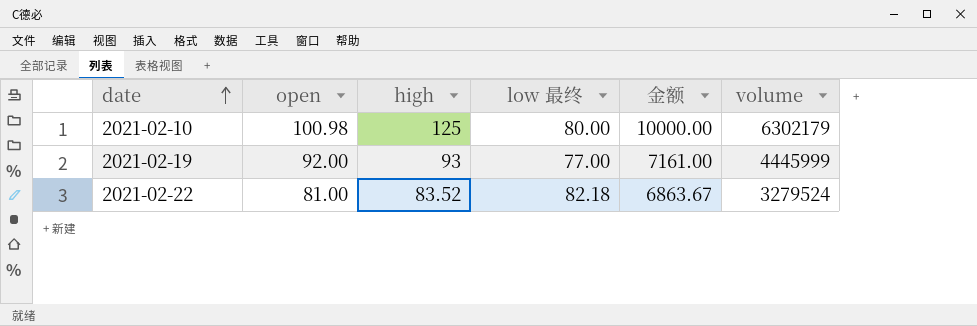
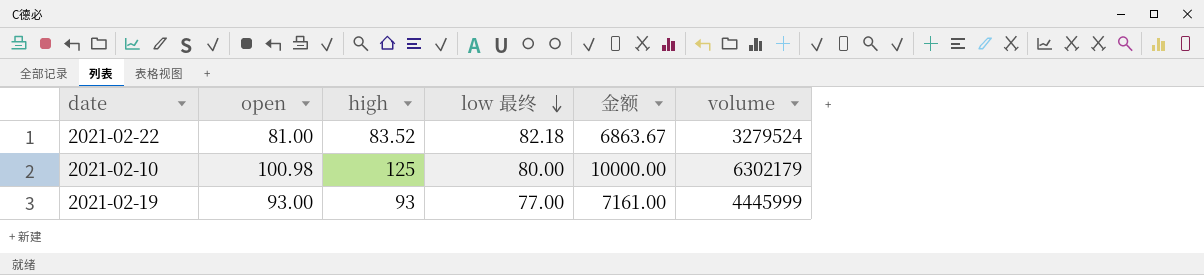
row order: date ascending -> low 最终 descending
2021-02-19 | open: 92.00 -> 93.00

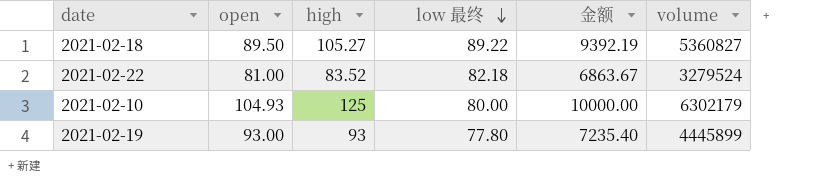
row 2021-02-18: none -> 89.50 | 105.27 | 89.22 | 9392.19 | 5360827
2021-02-10 | open: 100.98 -> 104.93
2021-02-19 | low 最终: 77.00 -> 77.80
2021-02-19 | 金额: 7161.00 -> 7235.40
2021-02-19 | volume: 4445999 -> 4445899

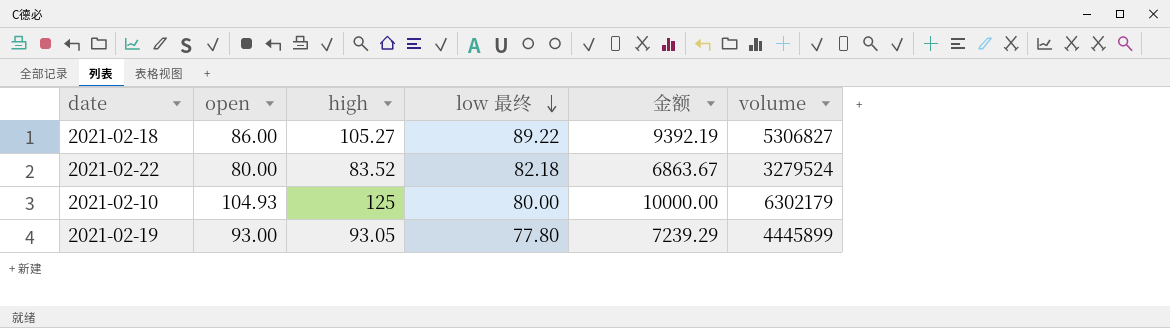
2021-02-18 | open: 89.50 -> 86.00
2021-02-18 | volume: 5360827 -> 5306827
2021-02-22 | open: 81.00 -> 80.00
2021-02-19 | high: 93 -> 93.05
2021-02-19 | 金额: 7235.40 -> 7239.29

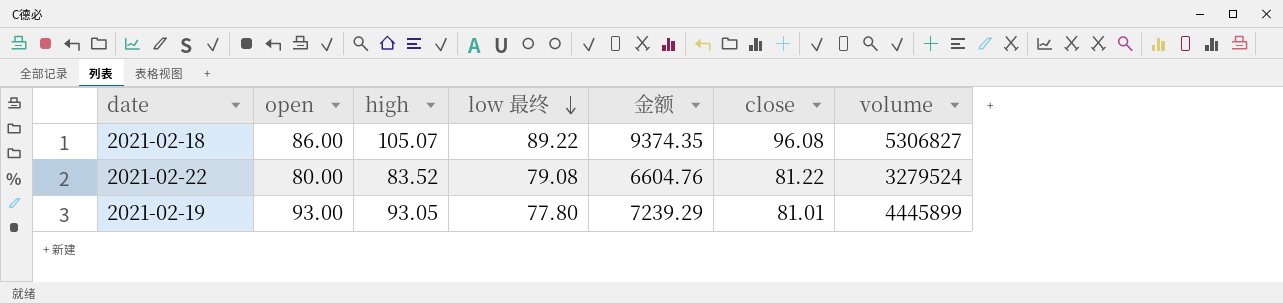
column close | position: none -> 6
row 2021-02-10: 104.93 | 125 | 80.00 | 10000.00 | 6302179 -> none
2021-02-18 | high: 105.27 -> 105.07
2021-02-18 | 金额: 9392.19 -> 9374.35
2021-02-22 | low 最终: 82.18 -> 79.08
2021-02-22 | 金额: 6863.67 -> 6604.76

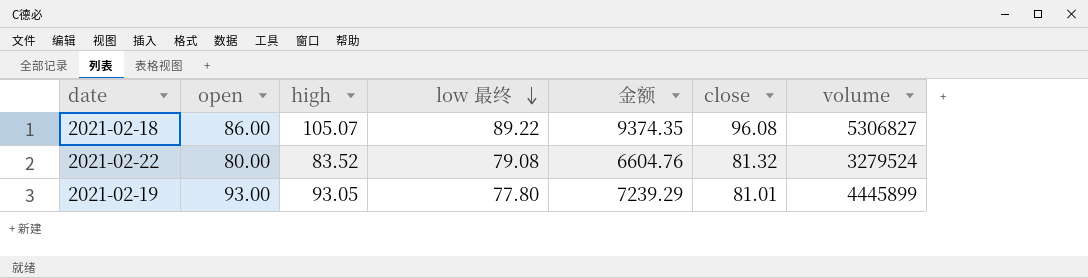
2021-02-22 | close: 81.22 -> 81.32

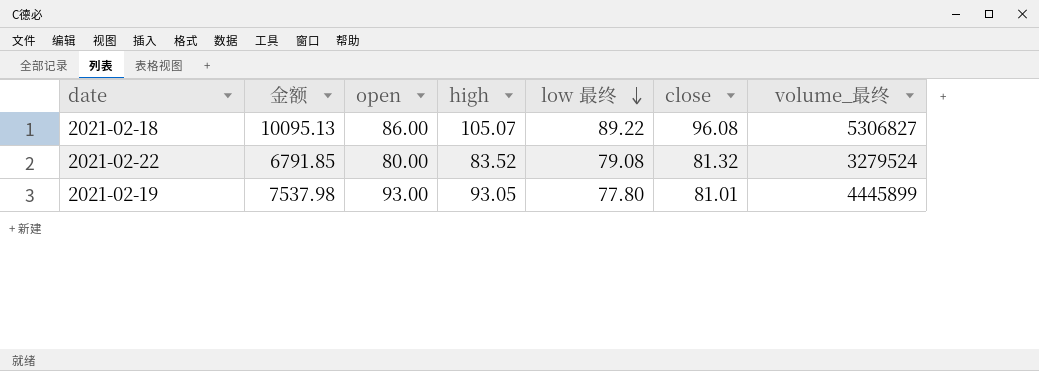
column 金额 | formula: [high] * [low 最终] -> [high] * [close]
column 金额 | position: 5 -> 2
column name: volume -> volume_最终

